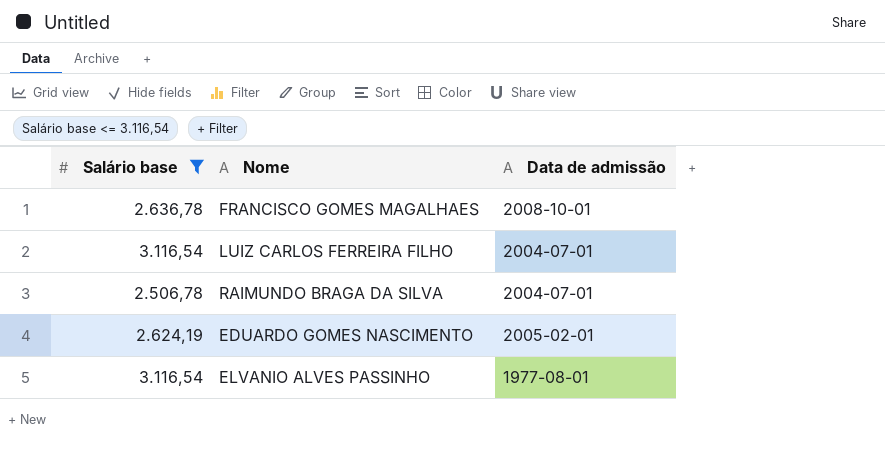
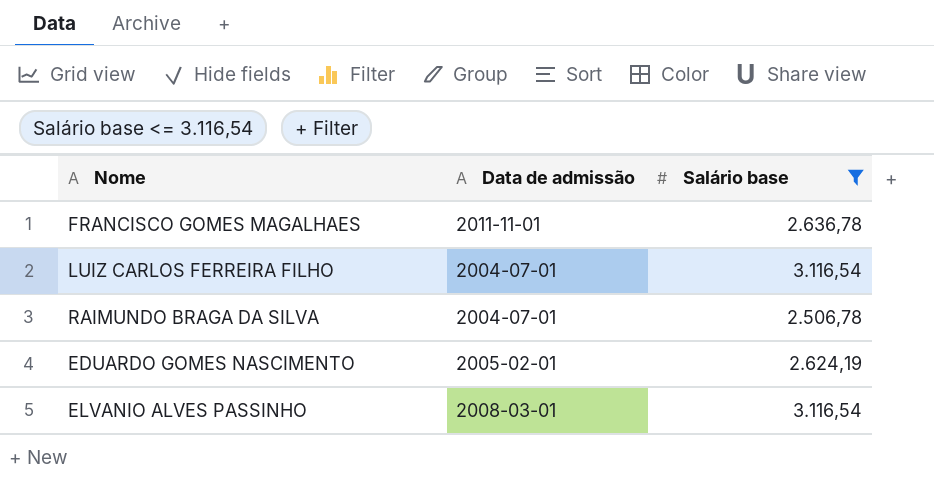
column Salário base | position: 1 -> 3
FRANCISCO GOMES MAGALHAES | Data de admissão: 2008-10-01 -> 2011-11-01
ELVANIO ALVES PASSINHO | Data de admissão: 1977-08-01 -> 2008-03-01

